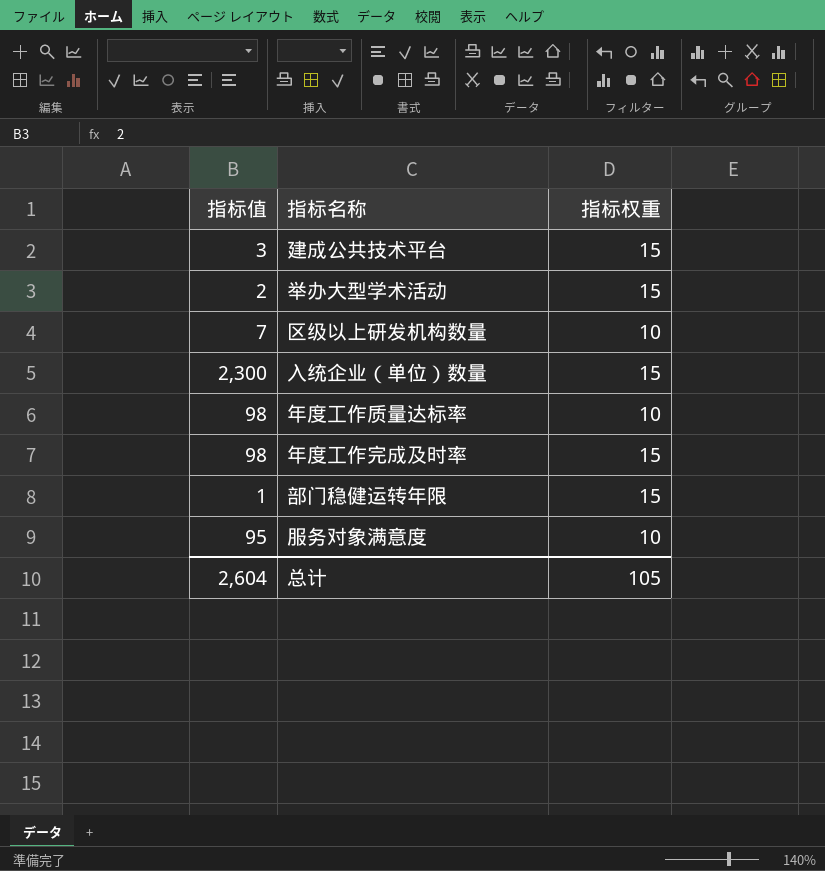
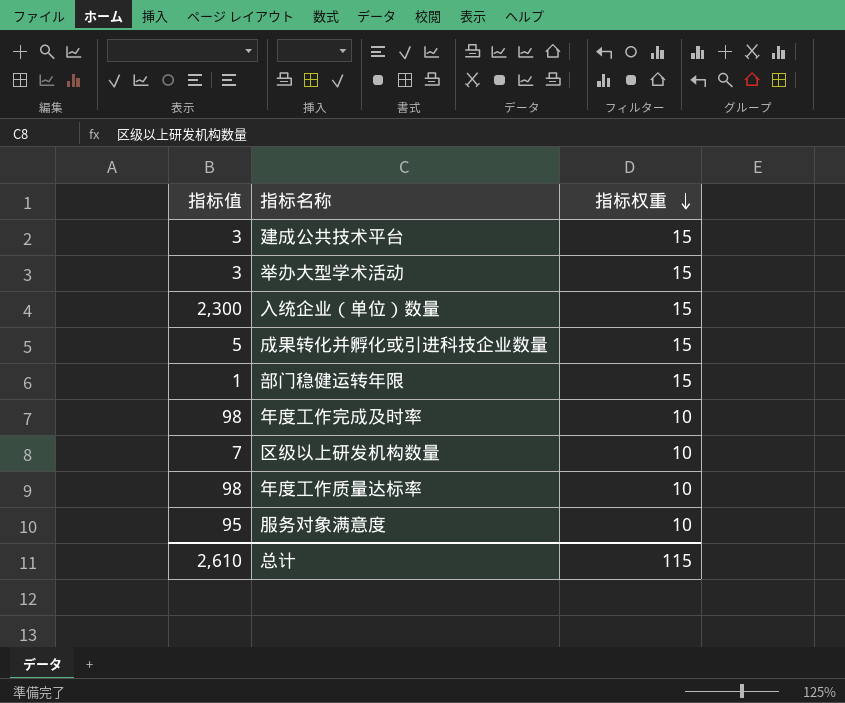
row order: none -> 指标权重 descending
举办大型学术活动 | 指标值: 2 -> 3
row 成果转化并孵化或引进科技企业数量: none -> 5 | 15
年度工作完成及时率 | 指标权重: 15 -> 10
总计 | 指标值: 2,604 -> 2,610
总计 | 指标权重: 105 -> 115

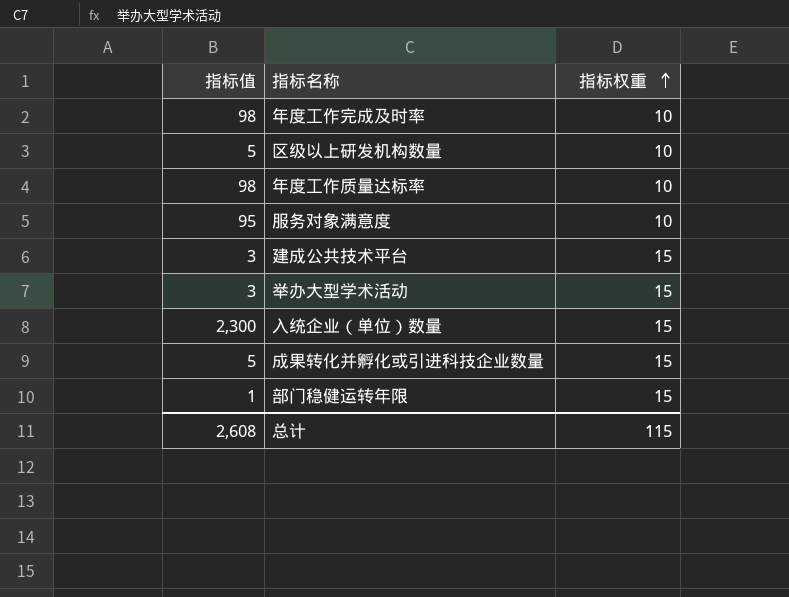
row order: 指标权重 descending -> 指标权重 ascending
区级以上研发机构数量 | 指标值: 7 -> 5
总计 | 指标值: 2,610 -> 2,608

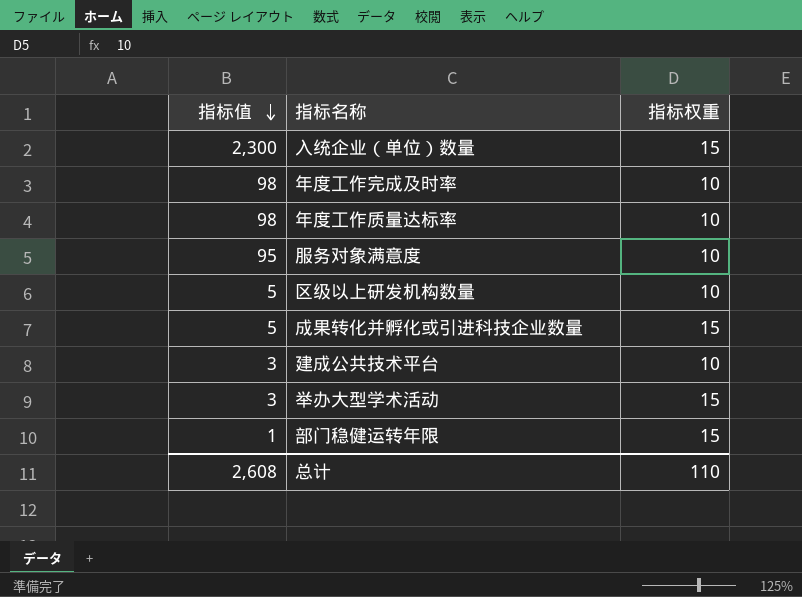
row order: 指标权重 ascending -> 指标值 descending
建成公共技术平台 | 指标权重: 15 -> 10
总计 | 指标权重: 115 -> 110

